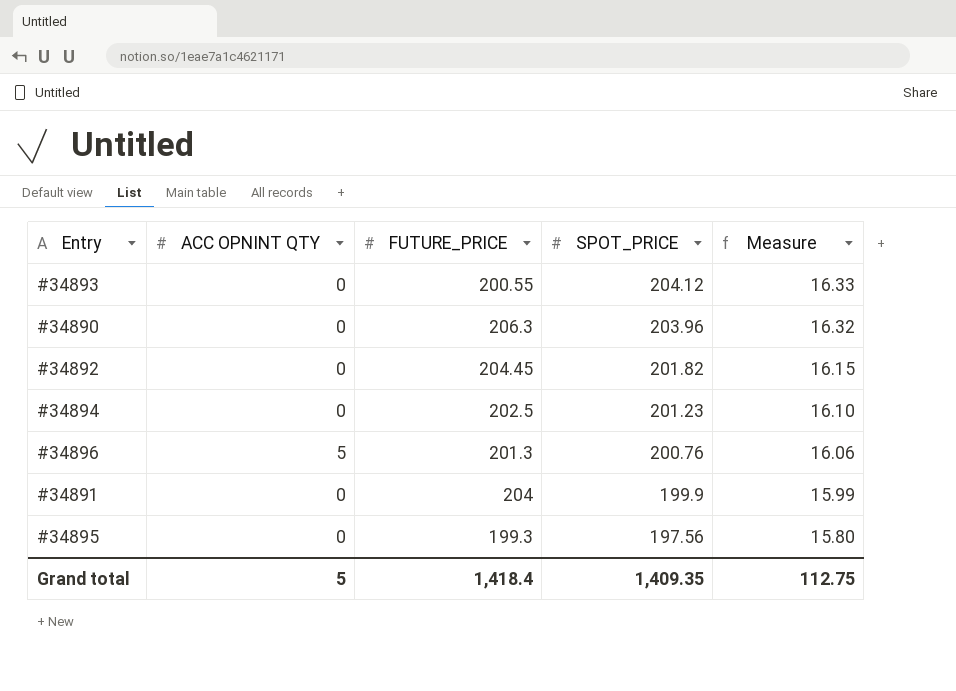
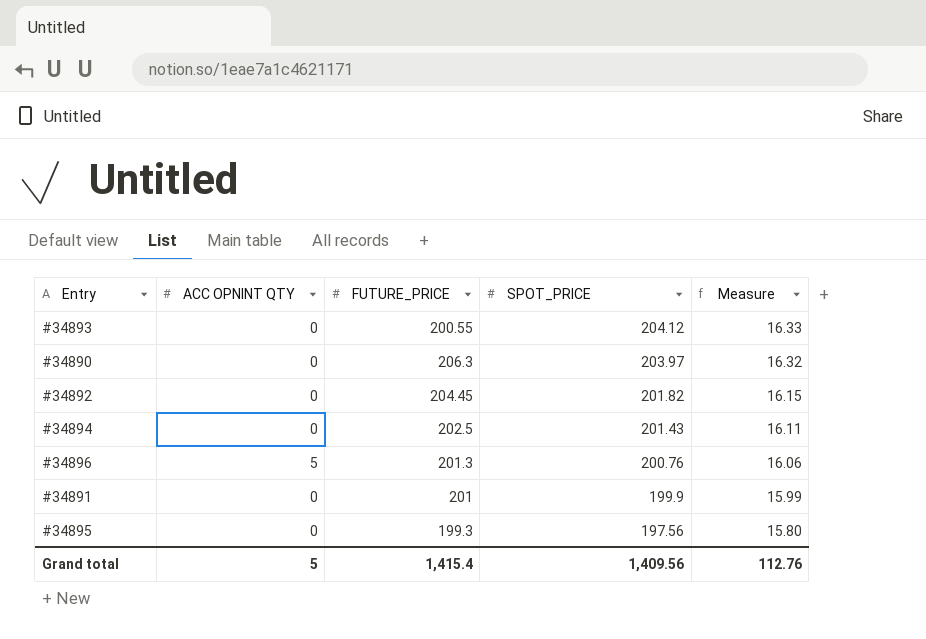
#34890 | SPOT_PRICE: 203.96 -> 203.97
#34894 | SPOT_PRICE: 201.23 -> 201.43
#34894 | Measure: 16.10 -> 16.11
#34891 | FUTURE_PRICE: 204 -> 201
Grand total | FUTURE_PRICE: 1,418.4 -> 1,415.4
Grand total | SPOT_PRICE: 1,409.35 -> 1,409.56
Grand total | Measure: 112.75 -> 112.76

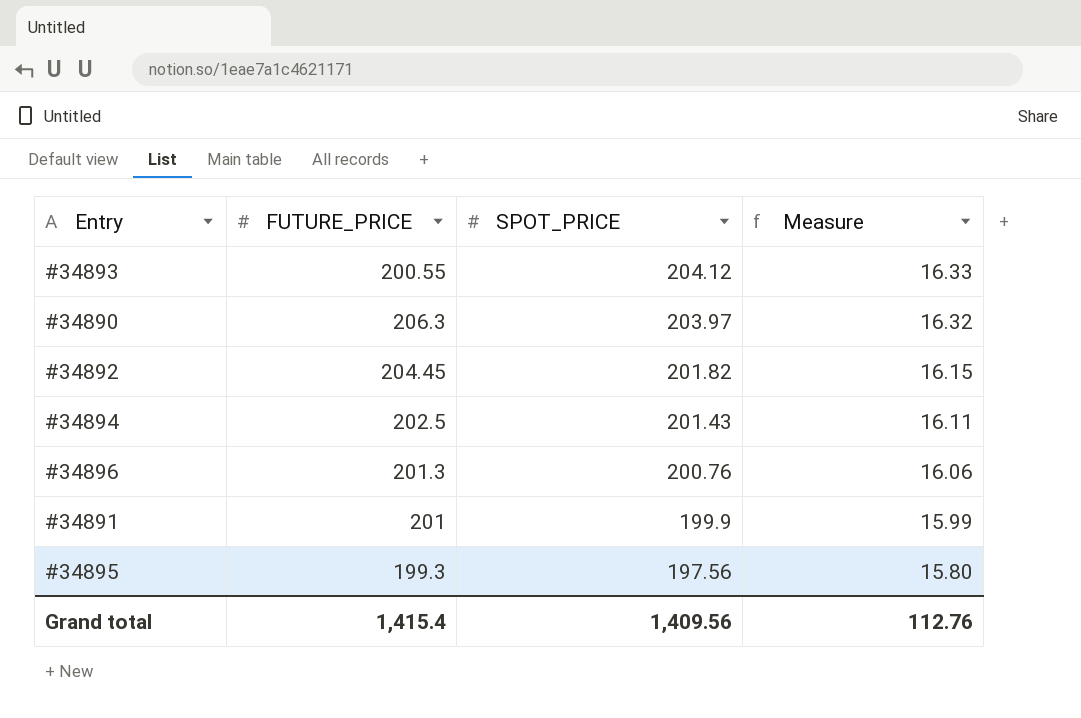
column ACC OPNINT QTY | position: 2 -> none

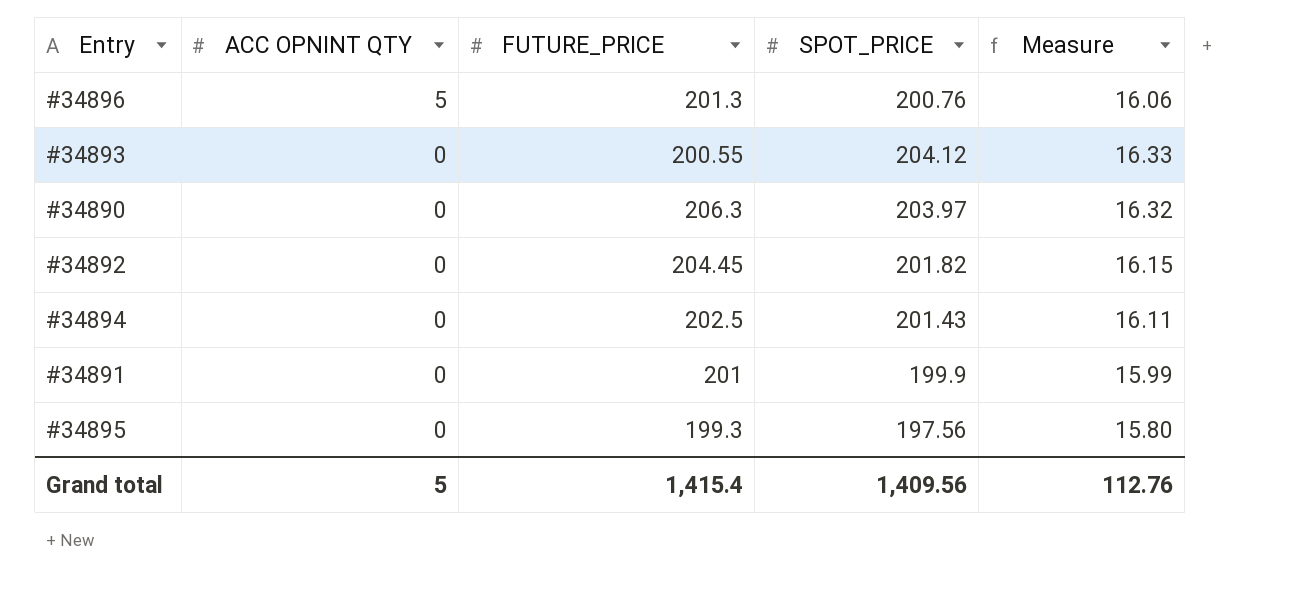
row order: SPOT_PRICE descending -> ACC OPNINT QTY descending
column ACC OPNINT QTY | position: none -> 2

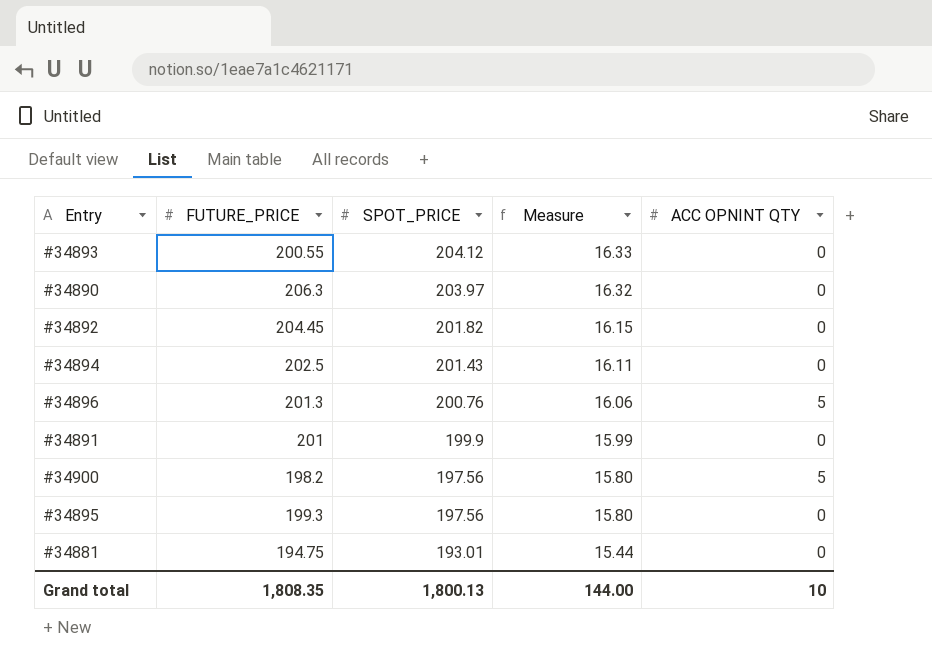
row order: ACC OPNINT QTY descending -> SPOT_PRICE descending
column ACC OPNINT QTY | position: 2 -> 5
row #34900: none -> 198.2 | 197.56 | 15.80 | 5
row #34881: none -> 194.75 | 193.01 | 15.44 | 0
Grand total | FUTURE_PRICE: 1,415.4 -> 1,808.35
Grand total | SPOT_PRICE: 1,409.56 -> 1,800.13
Grand total | Measure: 112.76 -> 144.00
Grand total | ACC OPNINT QTY: 5 -> 10

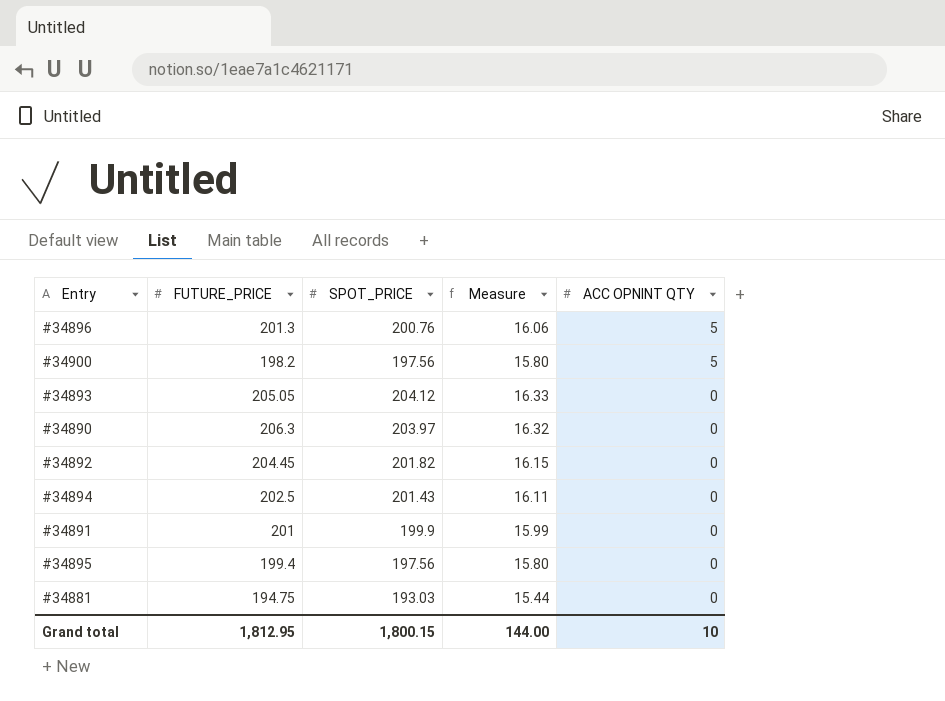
row order: SPOT_PRICE descending -> ACC OPNINT QTY descending
#34893 | FUTURE_PRICE: 200.55 -> 205.05
#34895 | FUTURE_PRICE: 199.3 -> 199.4
#34881 | SPOT_PRICE: 193.01 -> 193.03
Grand total | FUTURE_PRICE: 1,808.35 -> 1,812.95
Grand total | SPOT_PRICE: 1,800.13 -> 1,800.15

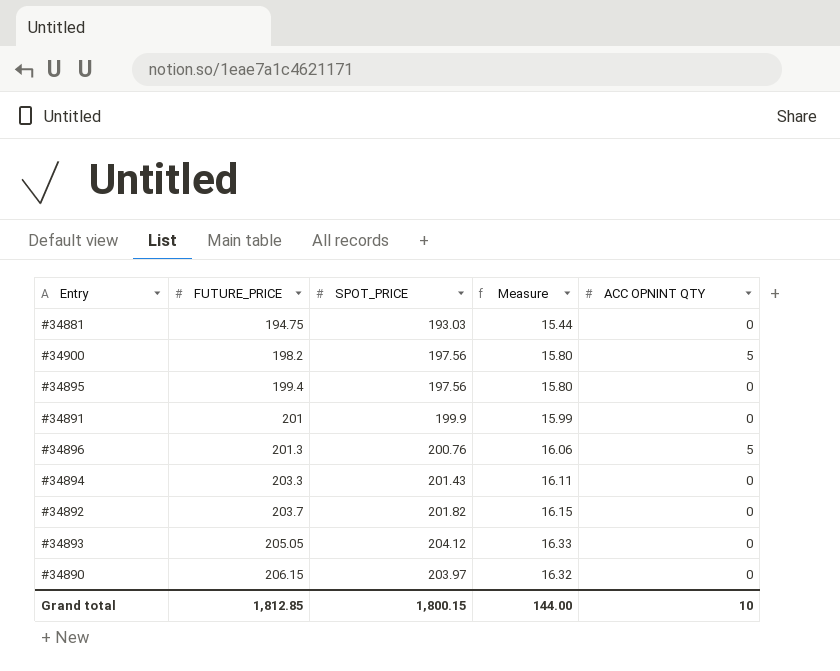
row order: ACC OPNINT QTY descending -> FUTURE_PRICE ascending
#34894 | FUTURE_PRICE: 202.5 -> 203.3
#34892 | FUTURE_PRICE: 204.45 -> 203.7
#34890 | FUTURE_PRICE: 206.3 -> 206.15
Grand total | FUTURE_PRICE: 1,812.95 -> 1,812.85

